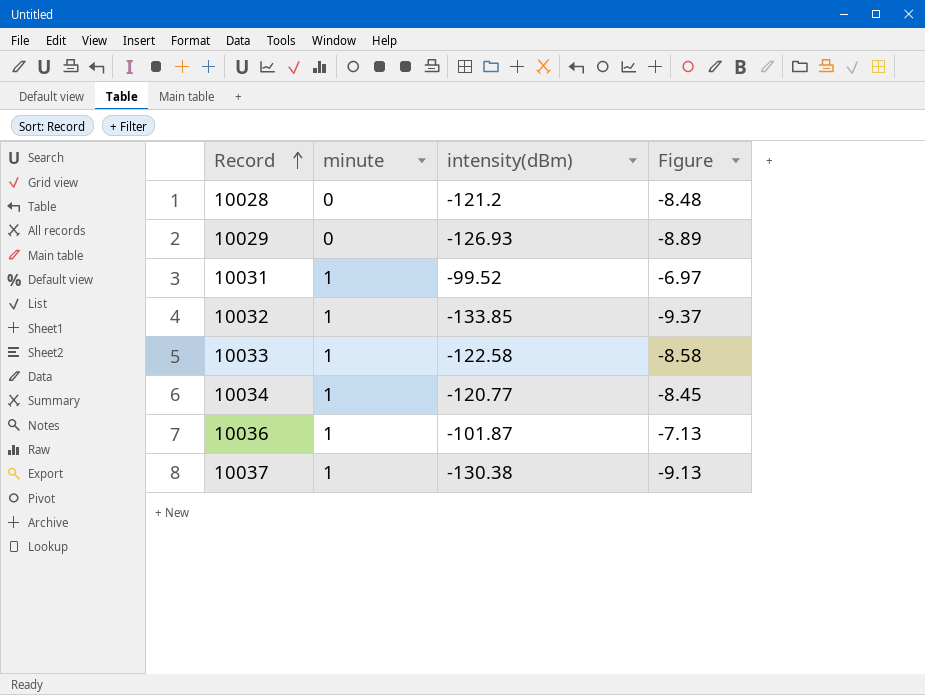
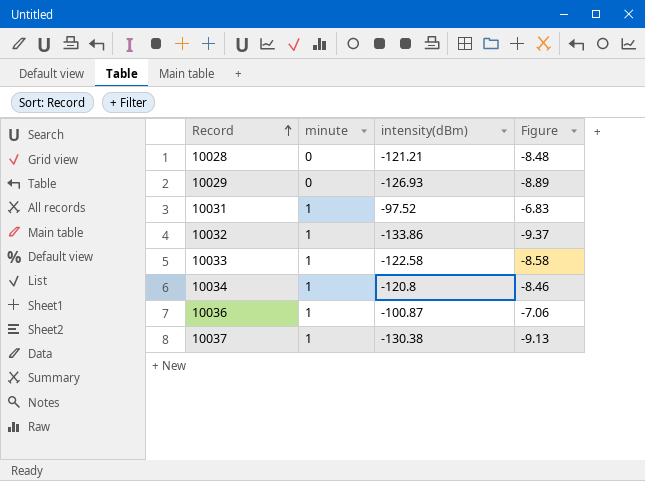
10028 | intensity(dBm): -121.2 -> -121.21
10031 | intensity(dBm): -99.52 -> -97.52
10031 | Figure: -6.97 -> -6.83
10032 | intensity(dBm): -133.85 -> -133.86
10034 | intensity(dBm): -120.77 -> -120.8
10034 | Figure: -8.45 -> -8.46
10036 | intensity(dBm): -101.87 -> -100.87
10036 | Figure: -7.13 -> -7.06

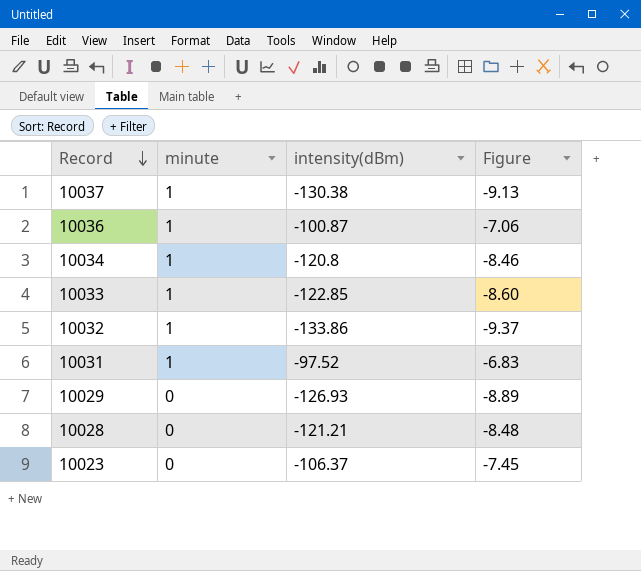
row order: Record ascending -> Record descending
10033 | intensity(dBm): -122.58 -> -122.85
10033 | Figure: -8.58 -> -8.60
row 10023: none -> 0 | -106.37 | -7.45

